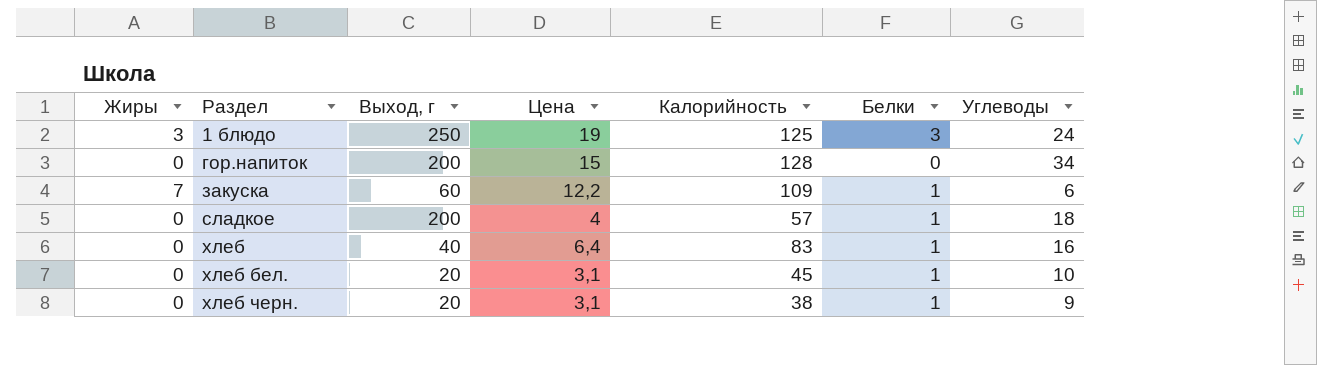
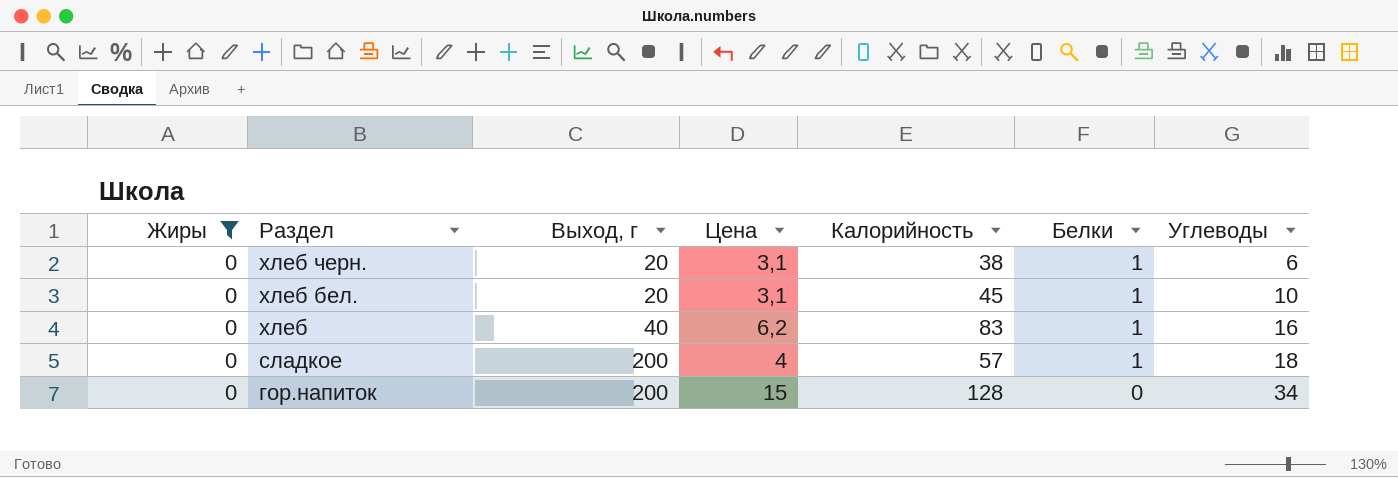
filter: none -> Жиры = 0
row order: Раздел ascending -> Раздел descending
хлеб черн. | Углеводы: 9 -> 6
хлеб | Цена: 6,4 -> 6,2

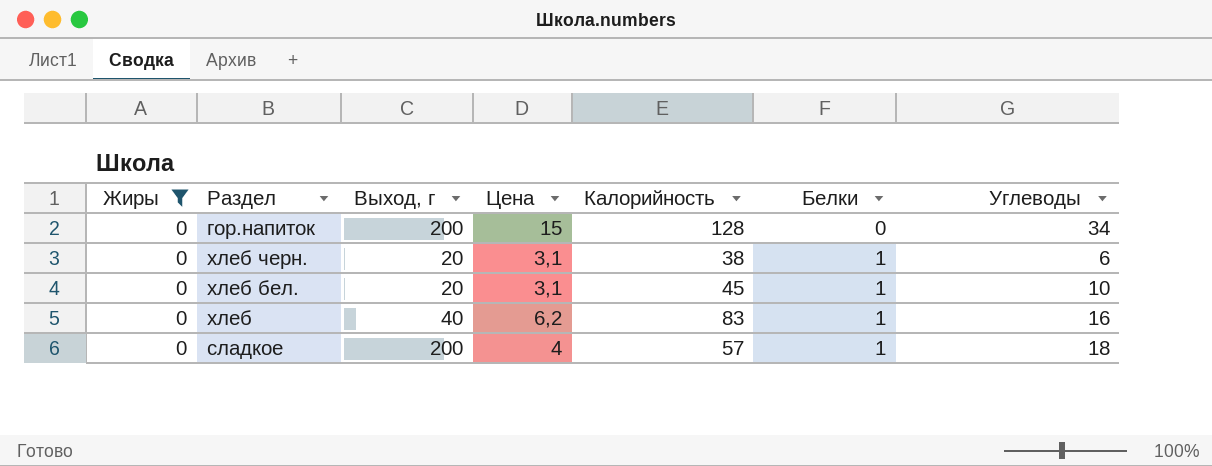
row order: Раздел descending -> Белки ascending

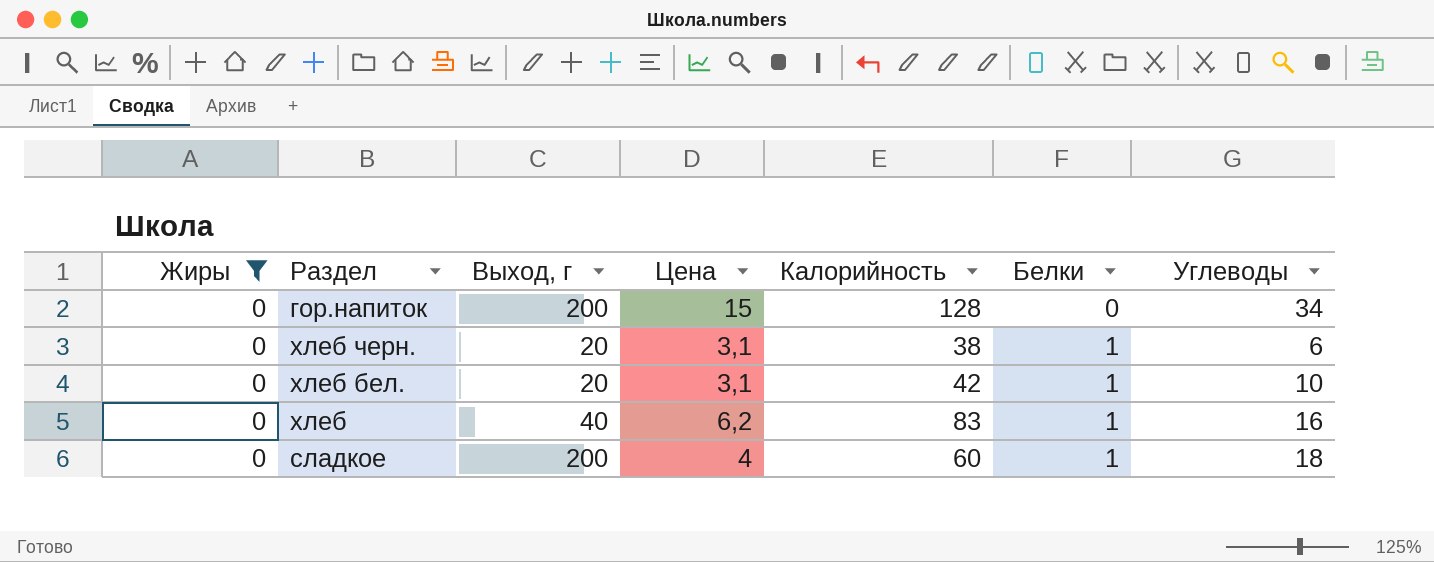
хлеб бел. | Калорийность: 45 -> 42
сладкое | Калорийность: 57 -> 60

